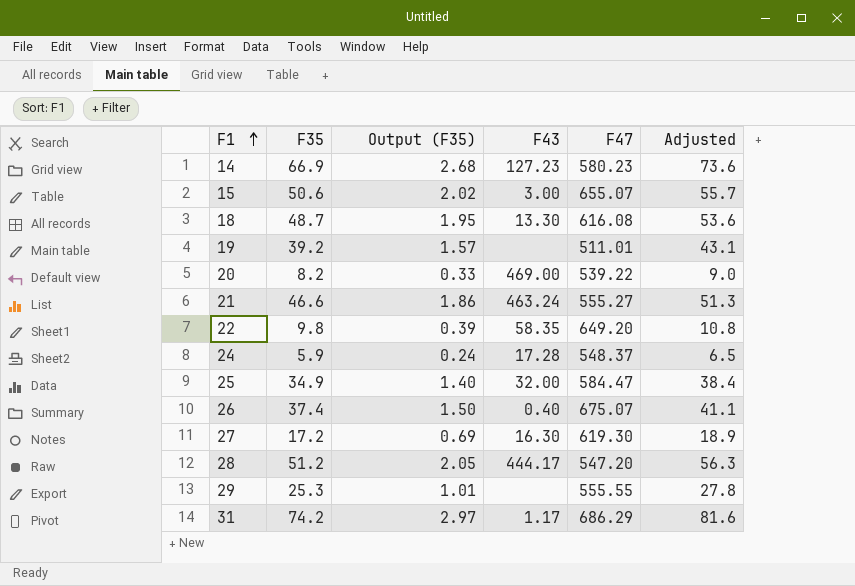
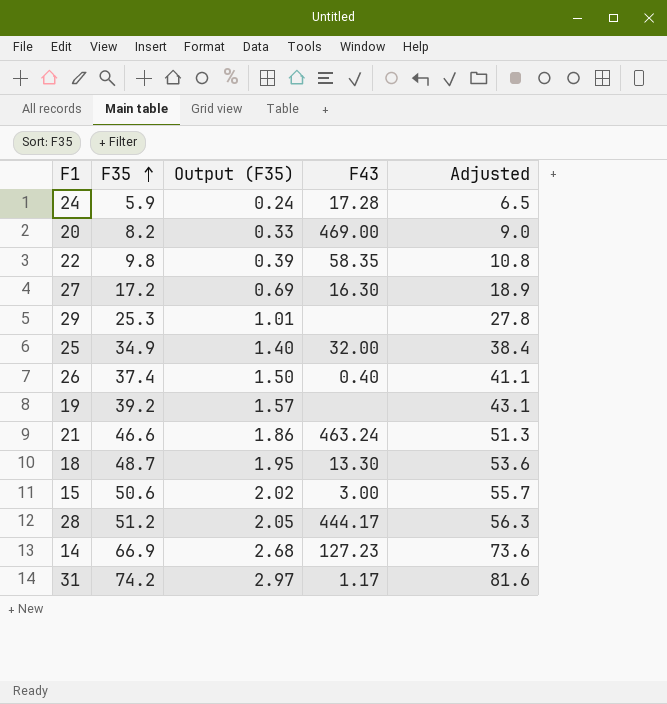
row order: F1 ascending -> F35 ascending
column F47 | position: 5 -> none

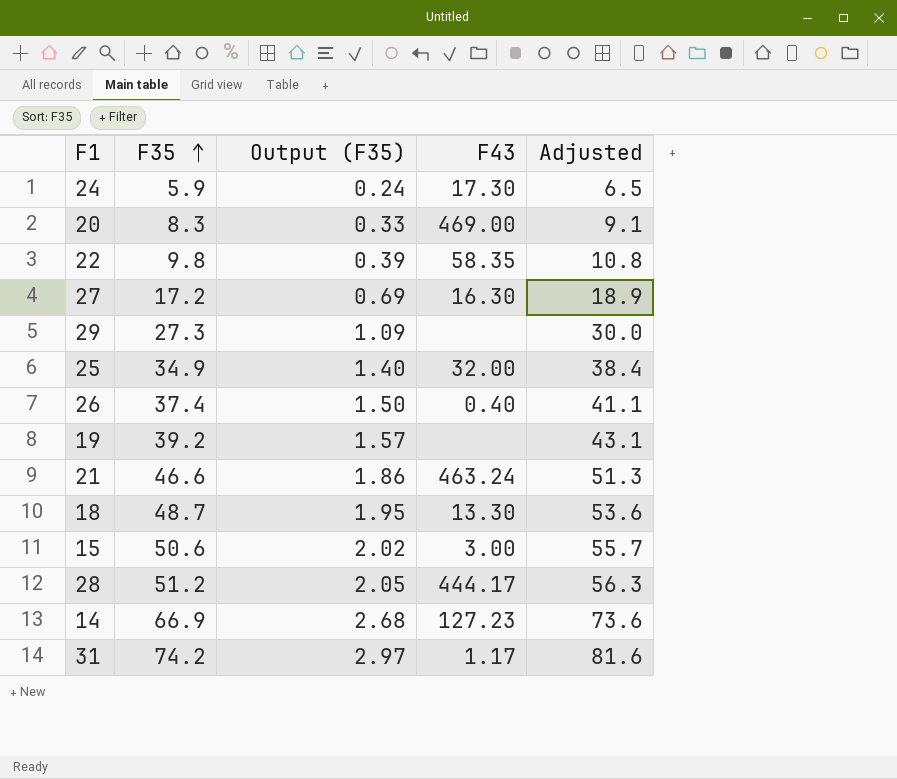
24 | F43: 17.28 -> 17.30
20 | F35: 8.2 -> 8.3
20 | Adjusted: 9.0 -> 9.1
29 | F35: 25.3 -> 27.3
29 | Output (F35): 1.01 -> 1.09
29 | Adjusted: 27.8 -> 30.0

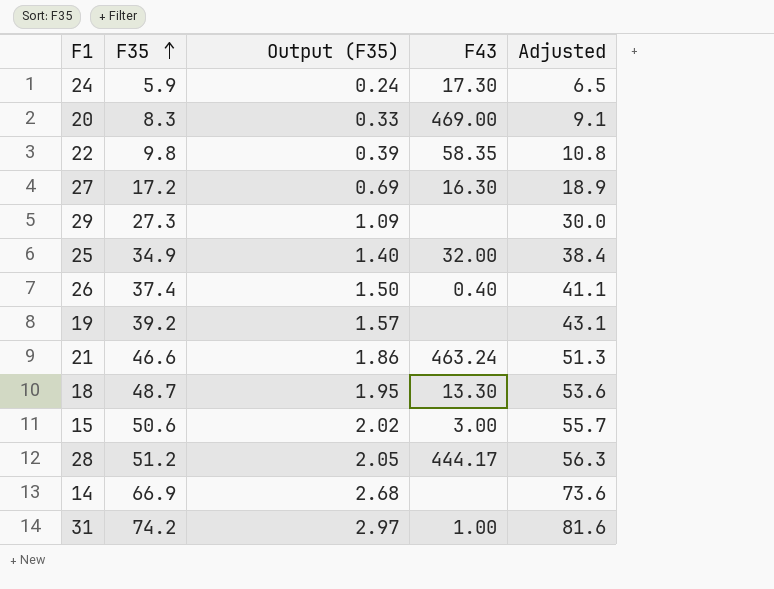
14 | F43: 127.23 -> none
31 | F43: 1.17 -> 1.00

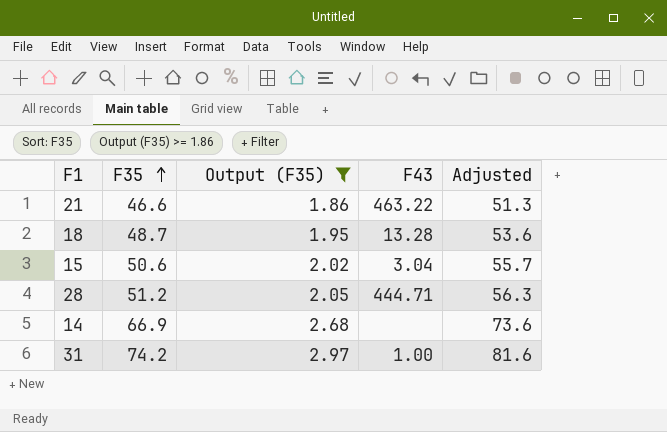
filter: none -> Output (F35) >= 1.86
21 | F43: 463.24 -> 463.22
18 | F43: 13.30 -> 13.28
15 | F43: 3.00 -> 3.04
28 | F43: 444.17 -> 444.71

